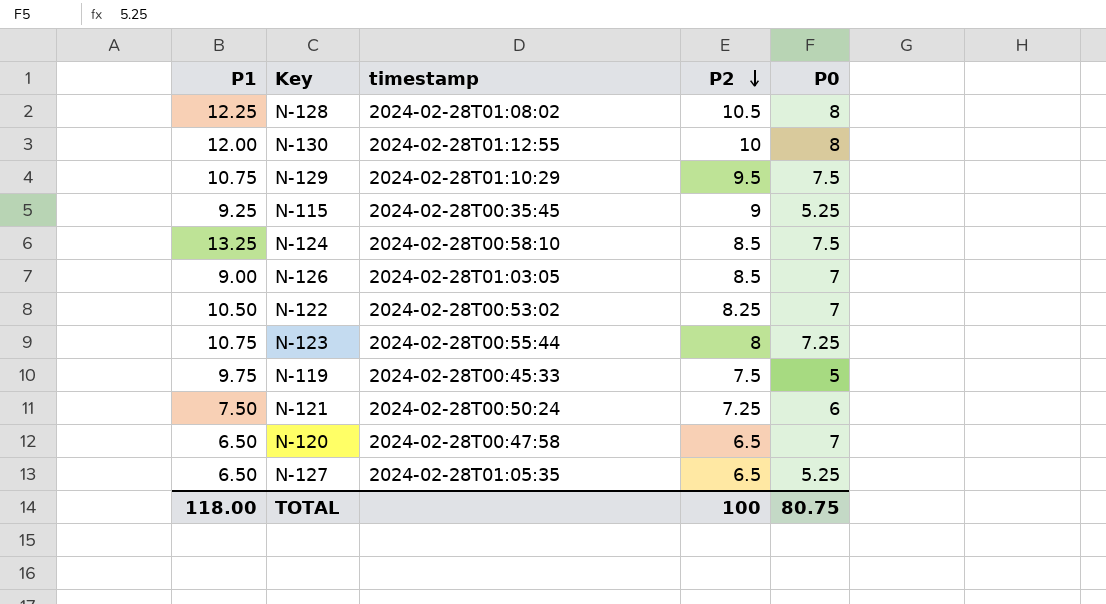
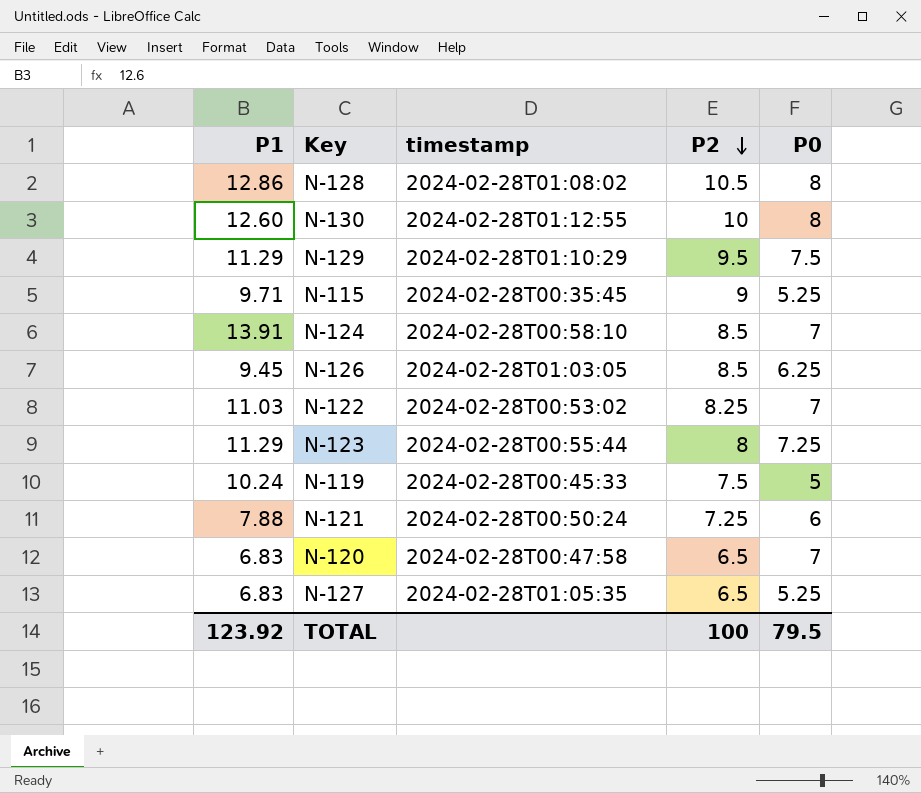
N-128 | P1: 12.25 -> 12.86
N-130 | P1: 12.00 -> 12.60
N-129 | P1: 10.75 -> 11.29
N-115 | P1: 9.25 -> 9.71
N-124 | P1: 13.25 -> 13.91
N-124 | P0: 7.5 -> 7
N-126 | P1: 9.00 -> 9.45
N-126 | P0: 7 -> 6.25
N-122 | P1: 10.50 -> 11.03
N-123 | P1: 10.75 -> 11.29
N-119 | P1: 9.75 -> 10.24
N-121 | P1: 7.50 -> 7.88
N-120 | P1: 6.50 -> 6.83
N-127 | P1: 6.50 -> 6.83
TOTAL | P1: 118.00 -> 123.92
TOTAL | P0: 80.75 -> 79.5

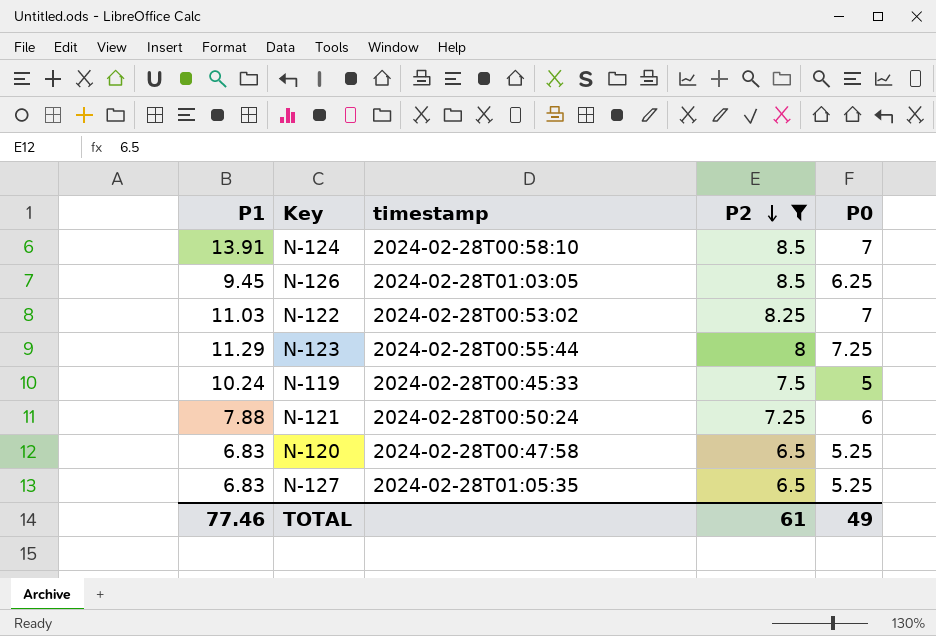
filter: none -> P2 <= 8.5
N-120 | P0: 7 -> 5.25
TOTAL | P1: 123.92 -> 77.46
TOTAL | P2: 100 -> 61
TOTAL | P0: 79.5 -> 49

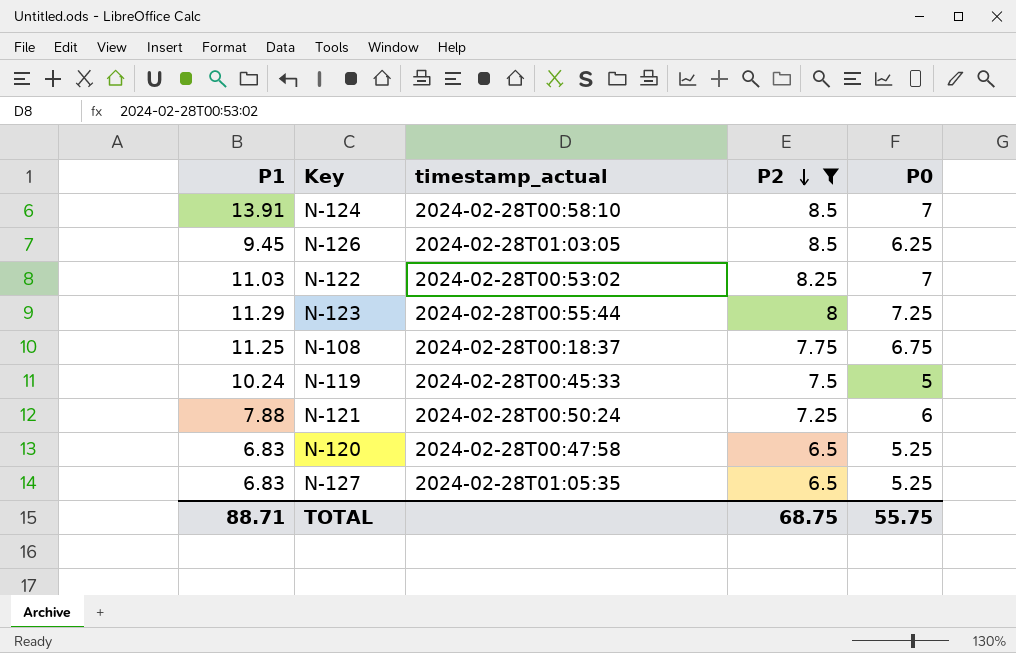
column name: timestamp -> timestamp_actual
row N-108: none -> 11.25 | 2024-02-28T00:18:37 | 7.75 | 6.75
TOTAL | P1: 77.46 -> 88.71
TOTAL | P2: 61 -> 68.75
TOTAL | P0: 49 -> 55.75

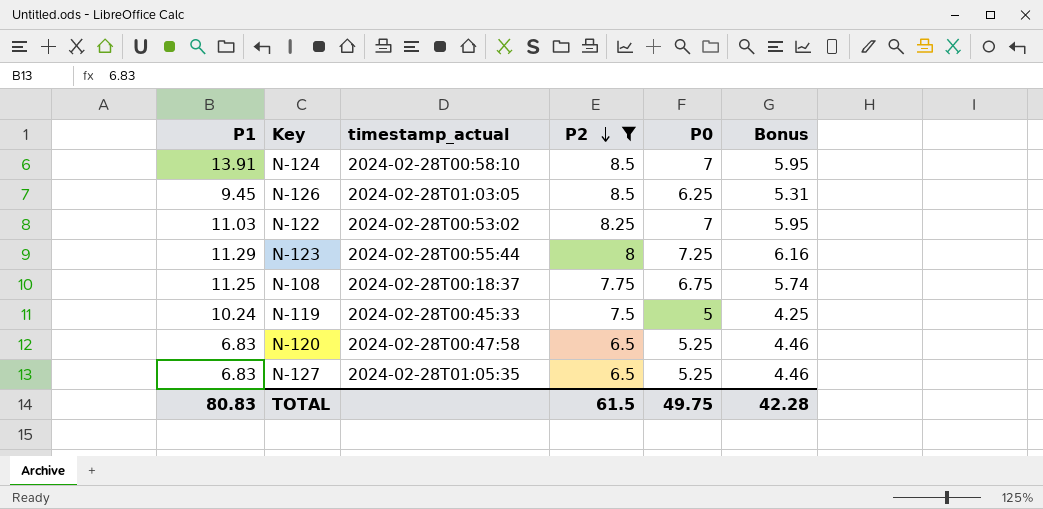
column Bonus | formula: none -> [P0] * 0.85
row N-121: 7.88 | 2024-02-28T00:50:24 | 7.25 | 6 -> none
TOTAL | P1: 88.71 -> 80.83
TOTAL | P2: 68.75 -> 61.5
TOTAL | P0: 55.75 -> 49.75

